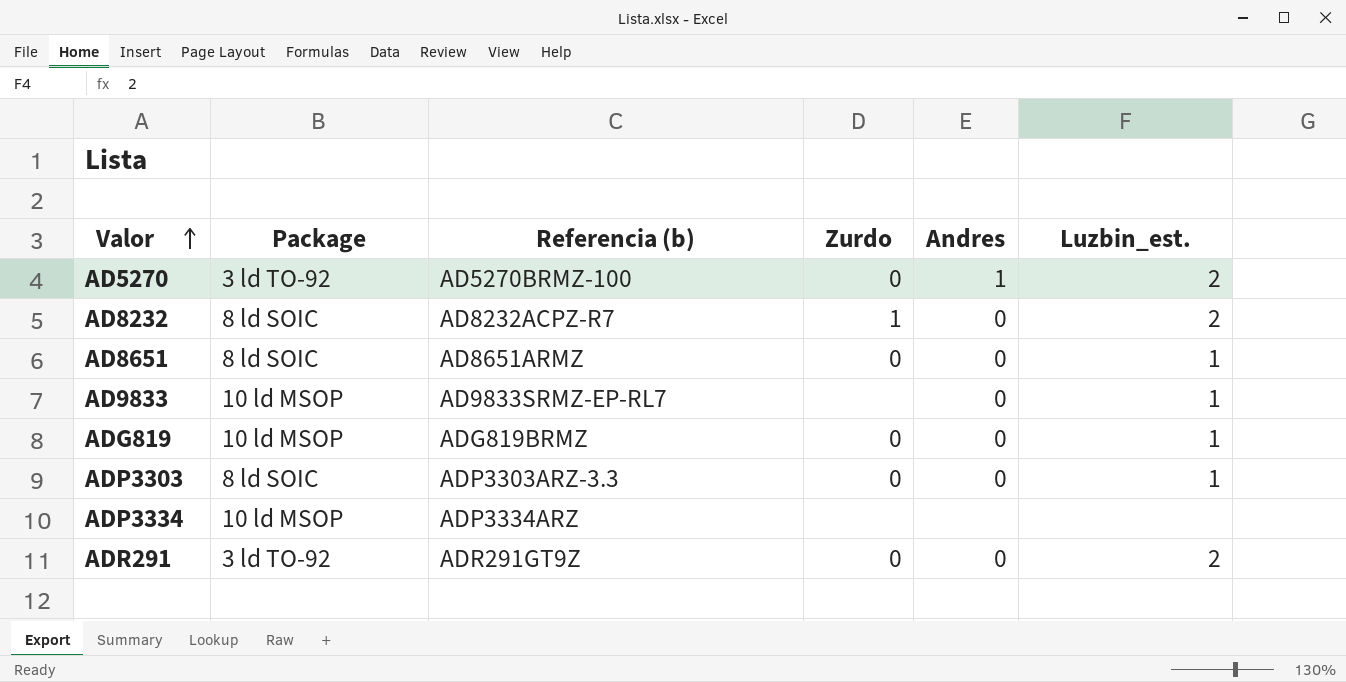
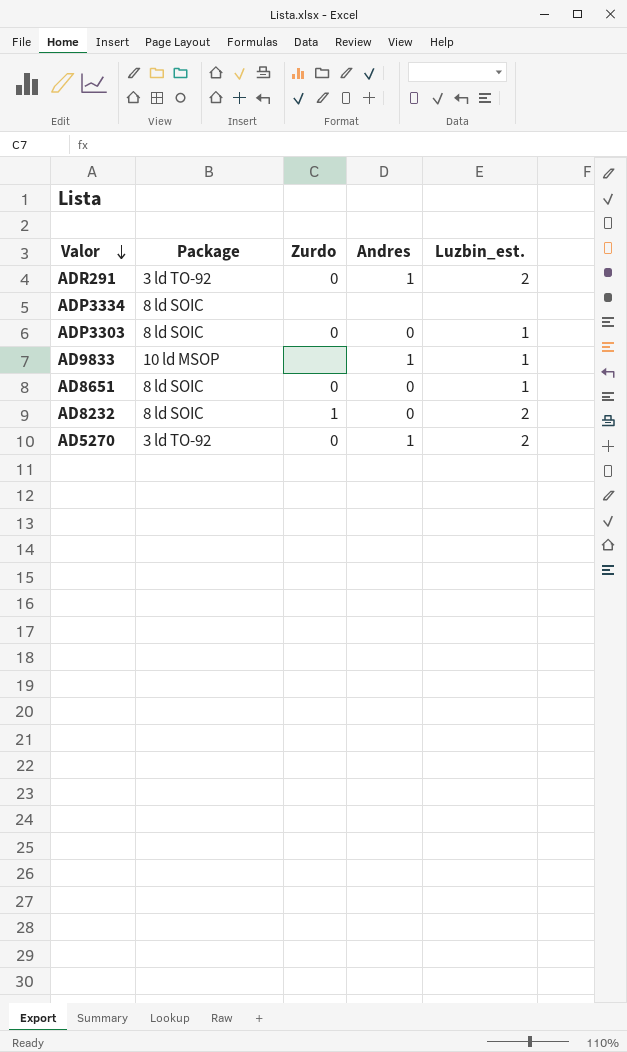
row order: Valor ascending -> Valor descending
column Referencia (b) | position: 3 -> none
row ADG819: 10 ld MSOP | ADG819BRMZ | 0 | 0 | 1 -> none
ADR291 | Andres: 0 -> 1
ADP3334 | Package: 10 ld MSOP -> 8 ld SOIC
AD9833 | Andres: 0 -> 1

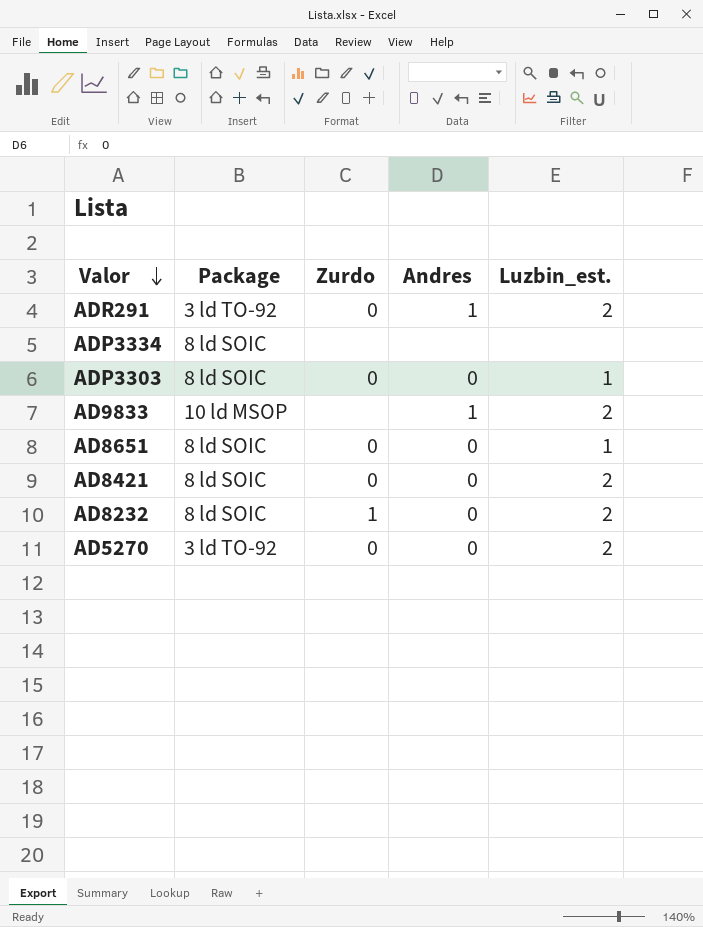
AD9833 | Luzbin_est.: 1 -> 2
row AD8421: none -> 8 ld SOIC | 0 | 0 | 2
AD5270 | Andres: 1 -> 0

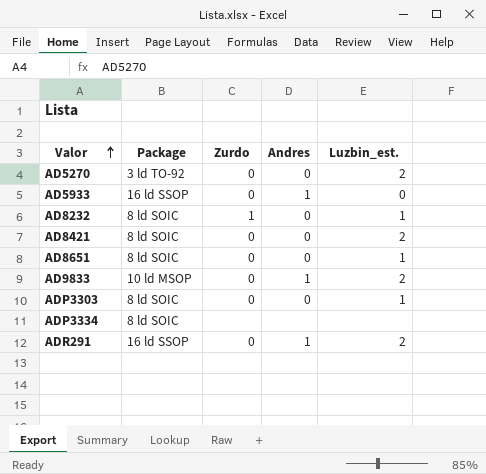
row order: Valor descending -> Valor ascending
row AD5933: none -> 16 ld SSOP | 0 | 1 | 0
AD8232 | Luzbin_est.: 2 -> 1
AD9833 | Zurdo: none -> 0
ADR291 | Package: 3 ld TO-92 -> 16 ld SSOP

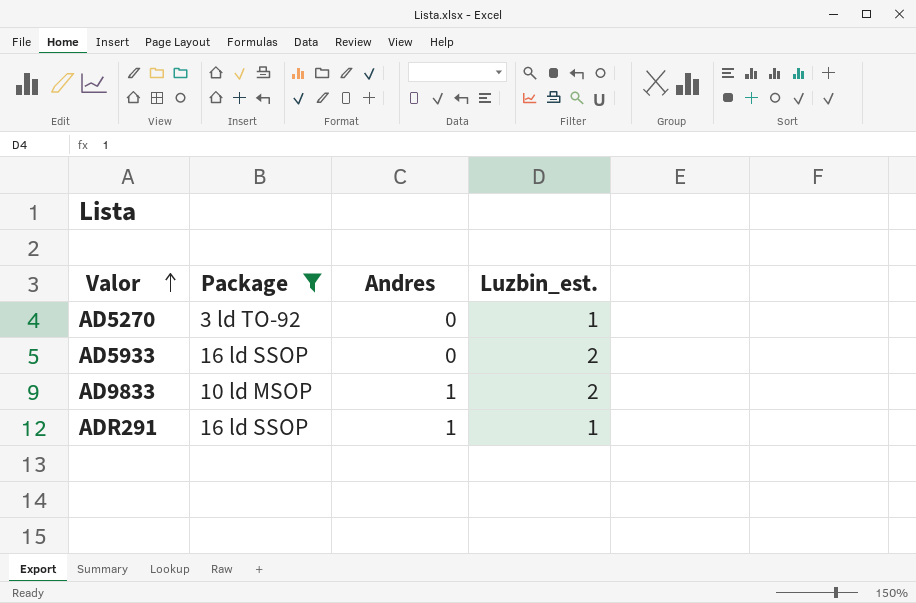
filter: none -> Package != 8 ld SOIC
column Zurdo | position: 3 -> none
AD5270 | Luzbin_est.: 2 -> 1
AD5933 | Andres: 1 -> 0
AD5933 | Luzbin_est.: 0 -> 2
ADR291 | Luzbin_est.: 2 -> 1

